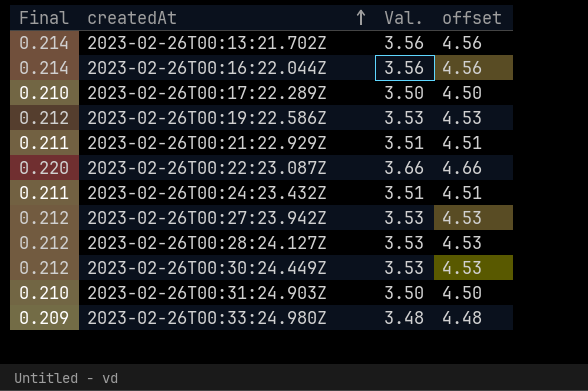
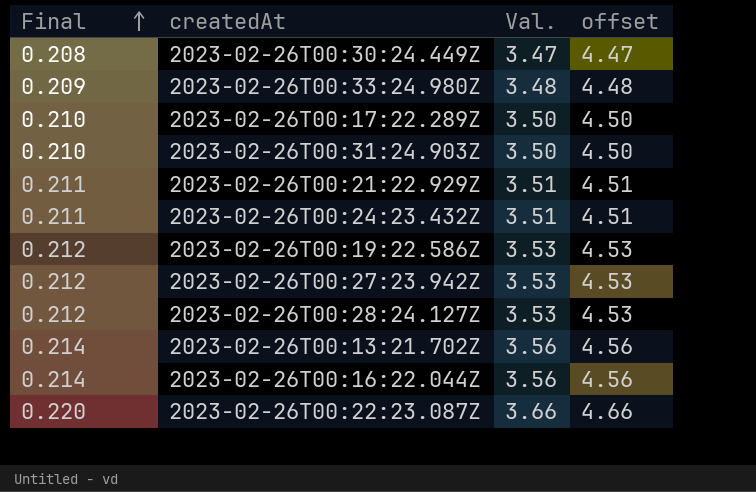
row order: createdAt ascending -> Final ascending
2023-02-26T00:30:24.449Z | Final: 0.212 -> 0.208
2023-02-26T00:30:24.449Z | Val.: 3.53 -> 3.47
2023-02-26T00:30:24.449Z | offset: 4.53 -> 4.47

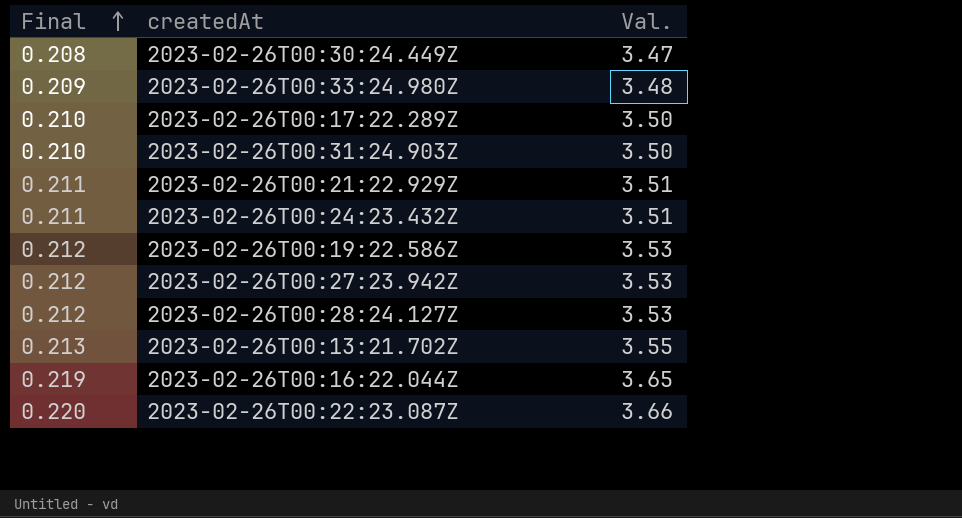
column offset | formula: [Val.] + 1 -> none
2023-02-26T00:13:21.702Z | Final: 0.214 -> 0.213
2023-02-26T00:13:21.702Z | Val.: 3.56 -> 3.55
2023-02-26T00:16:22.044Z | Final: 0.214 -> 0.219
2023-02-26T00:16:22.044Z | Val.: 3.56 -> 3.65

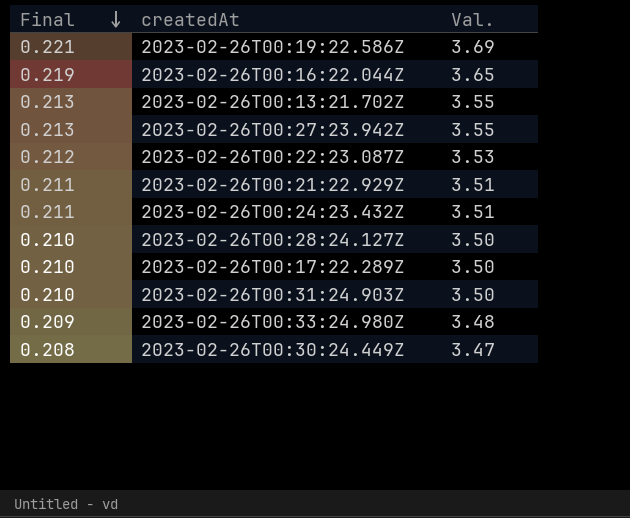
row order: Final ascending -> Final descending
2023-02-26T00:19:22.586Z | Final: 0.212 -> 0.221
2023-02-26T00:19:22.586Z | Val.: 3.53 -> 3.69
2023-02-26T00:27:23.942Z | Final: 0.212 -> 0.213
2023-02-26T00:27:23.942Z | Val.: 3.53 -> 3.55
2023-02-26T00:22:23.087Z | Final: 0.220 -> 0.212
2023-02-26T00:22:23.087Z | Val.: 3.66 -> 3.53
2023-02-26T00:28:24.127Z | Final: 0.212 -> 0.210
2023-02-26T00:28:24.127Z | Val.: 3.53 -> 3.50

